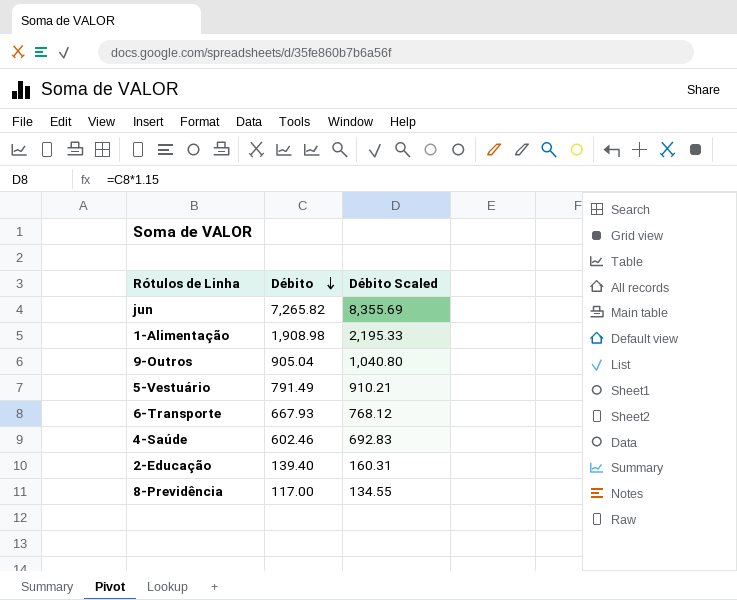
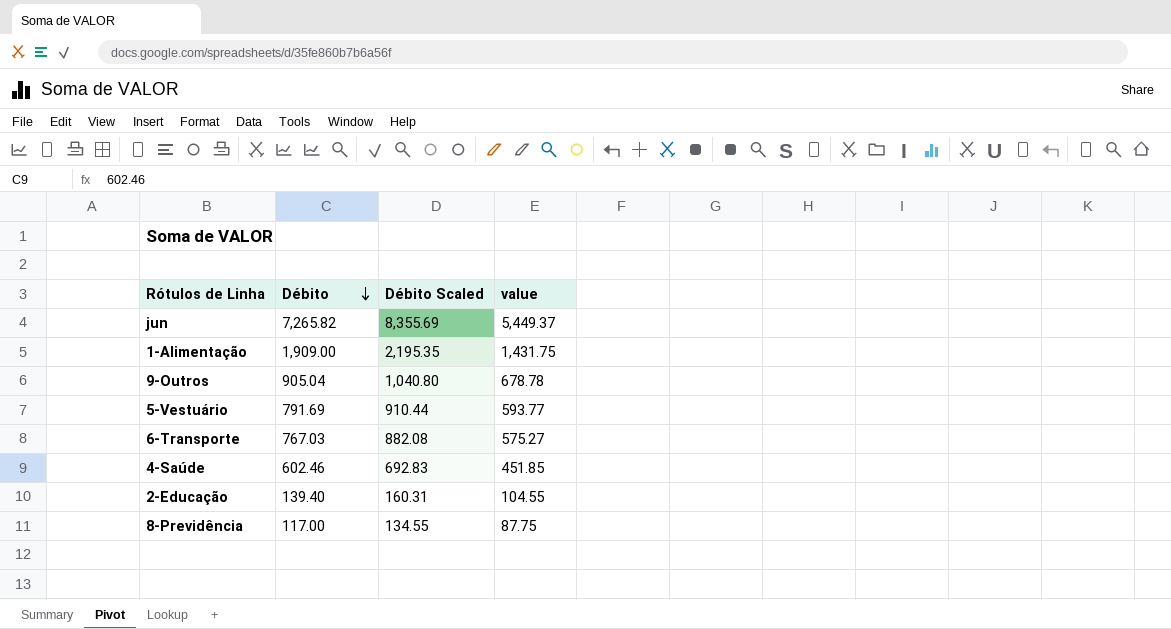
column value | formula: none -> [Débito] * 0.75
1-Alimentação | Débito: 1,908.98 -> 1,909.00
1-Alimentação | Débito Scaled: 2,195.33 -> 2,195.35
5-Vestuário | Débito: 791.49 -> 791.69
5-Vestuário | Débito Scaled: 910.21 -> 910.44
6-Transporte | Débito: 667.93 -> 767.03
6-Transporte | Débito Scaled: 768.12 -> 882.08

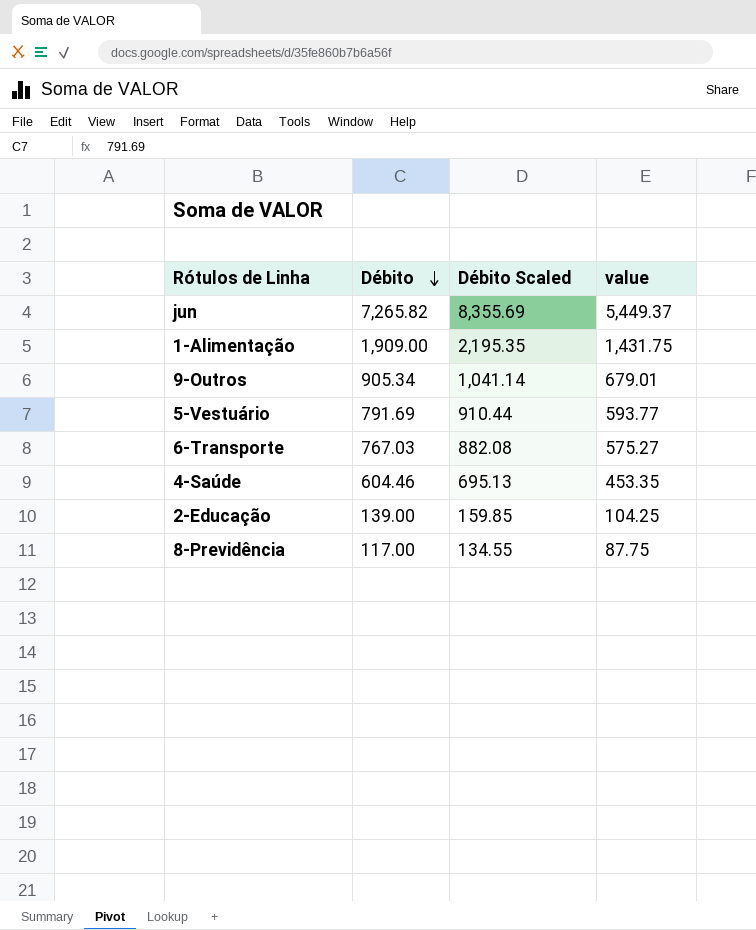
9-Outros | Débito: 905.04 -> 905.34
9-Outros | Débito Scaled: 1,040.80 -> 1,041.14
9-Outros | value: 678.78 -> 679.01
4-Saúde | Débito: 602.46 -> 604.46
4-Saúde | Débito Scaled: 692.83 -> 695.13
4-Saúde | value: 451.85 -> 453.35
2-Educação | Débito: 139.40 -> 139.00
2-Educação | Débito Scaled: 160.31 -> 159.85
2-Educação | value: 104.55 -> 104.25

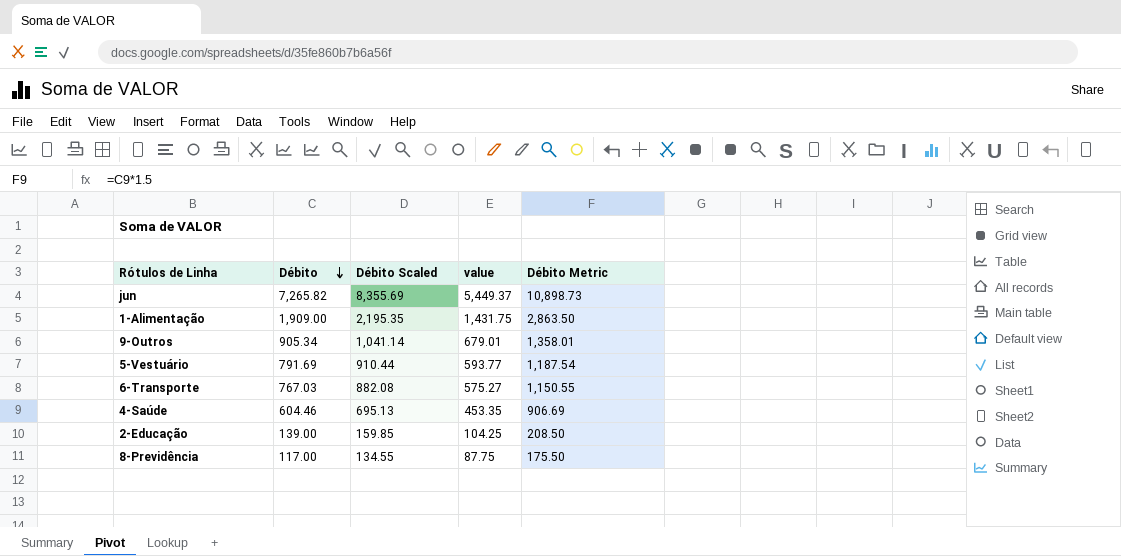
column Débito Metric | formula: none -> [Débito] * 1.5

